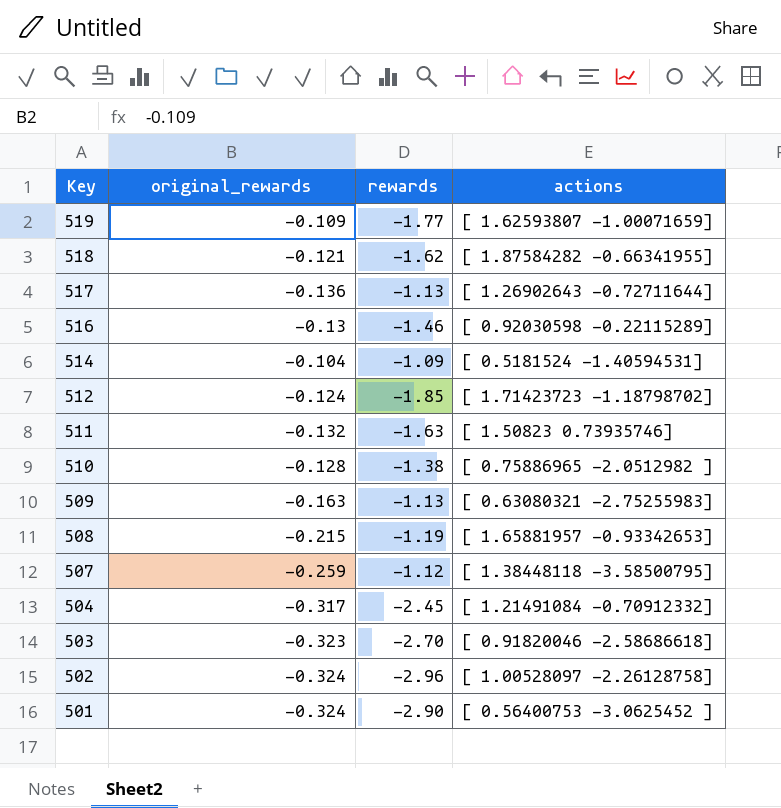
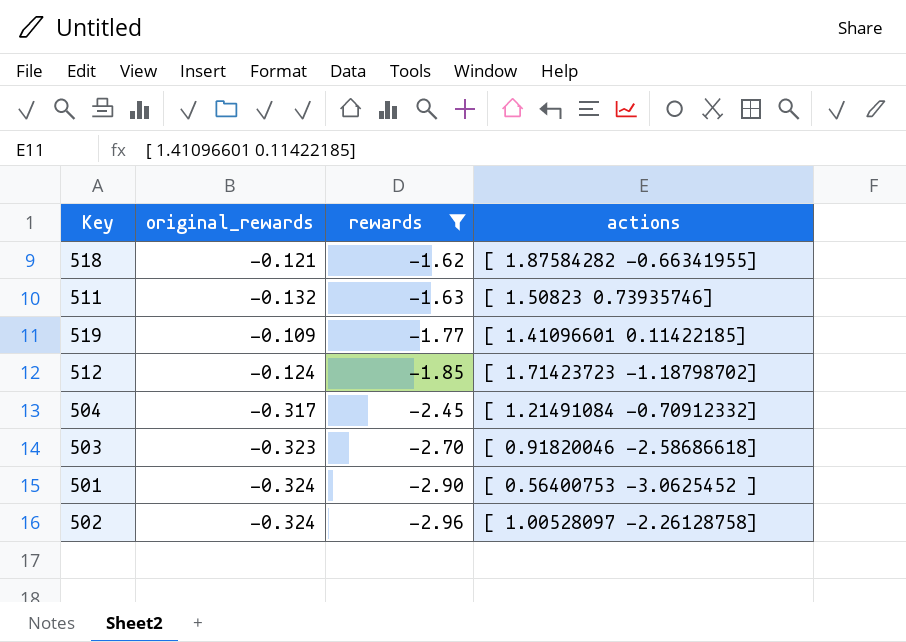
filter: none -> rewards <= -1.62
row order: Key descending -> rewards descending
519 | actions: [ 1.62593807 -1.00071659] -> [ 1.41096601 0.11422185]

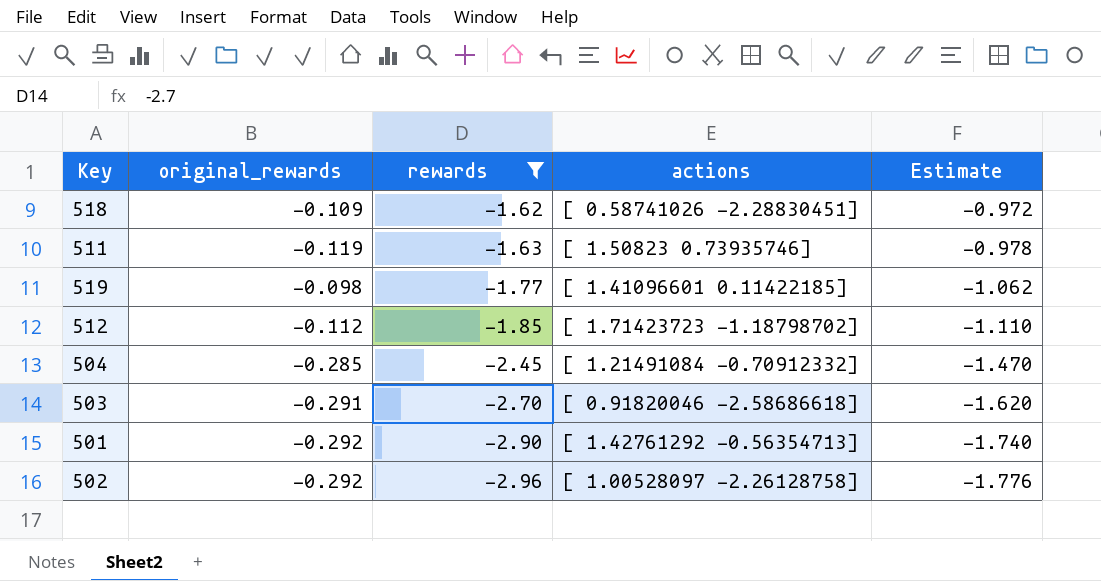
column Estimate | formula: none -> [rewards] * 0.6
518 | original_rewards: -0.121 -> -0.109
518 | actions: [ 1.87584282 -0.66341955] -> [ 0.58741026 -2.28830451]
511 | original_rewards: -0.132 -> -0.119
519 | original_rewards: -0.109 -> -0.098
512 | original_rewards: -0.124 -> -0.112
504 | original_rewards: -0.317 -> -0.285
503 | original_rewards: -0.323 -> -0.291
501 | original_rewards: -0.324 -> -0.292
501 | actions: [ 0.56400753 -3.0625452 ] -> [ 1.42761292 -0.56354713]
502 | original_rewards: -0.324 -> -0.292

